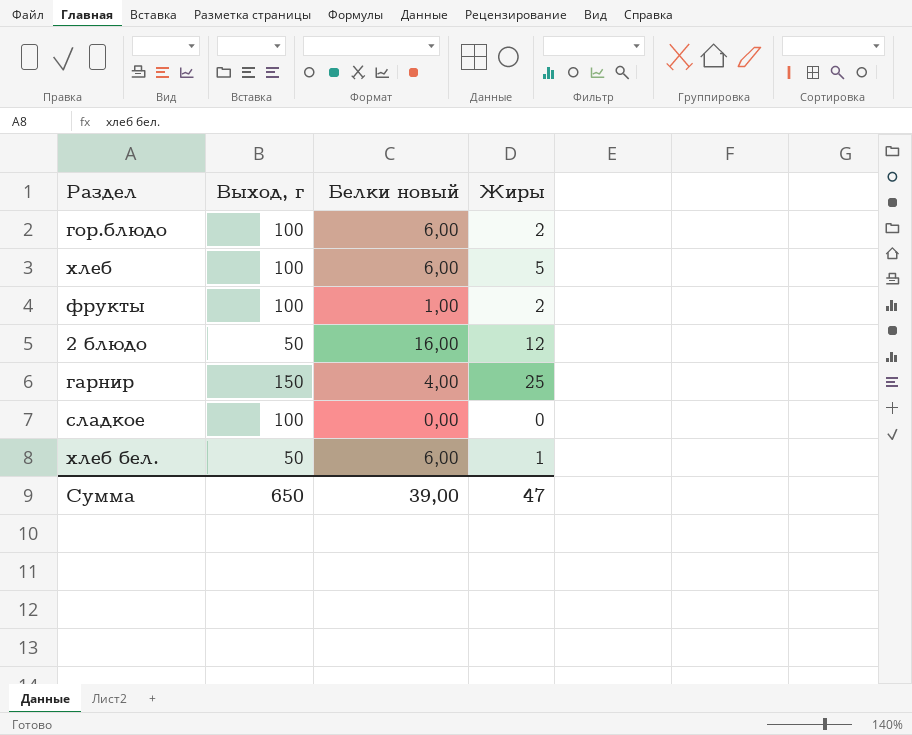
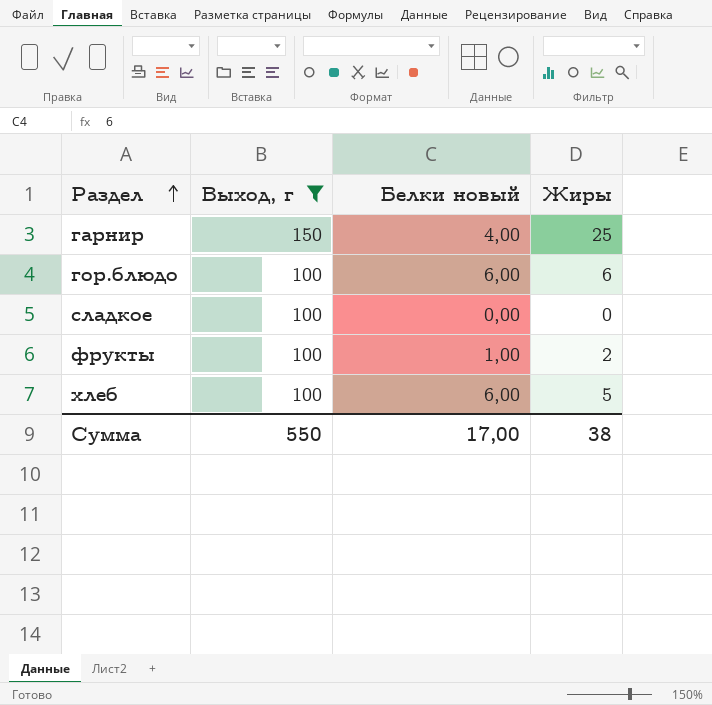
filter: none -> Выход, г != 50
row order: none -> Раздел ascending
гор.блюдо | Жиры: 2 -> 6
Сумма | Выход, г: 650 -> 550
Сумма | Белки новый: 39,00 -> 17,00
Сумма | Жиры: 47 -> 38

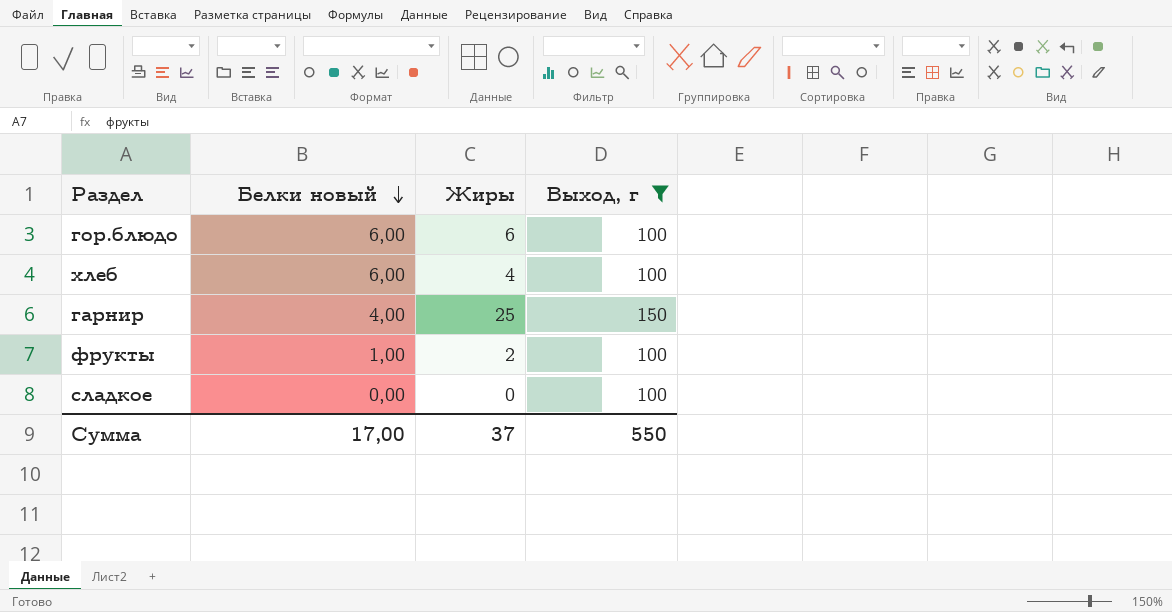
row order: Раздел ascending -> Белки новый descending
column Выход, г | position: 2 -> 4
хлеб | Жиры: 5 -> 4
Сумма | Жиры: 38 -> 37

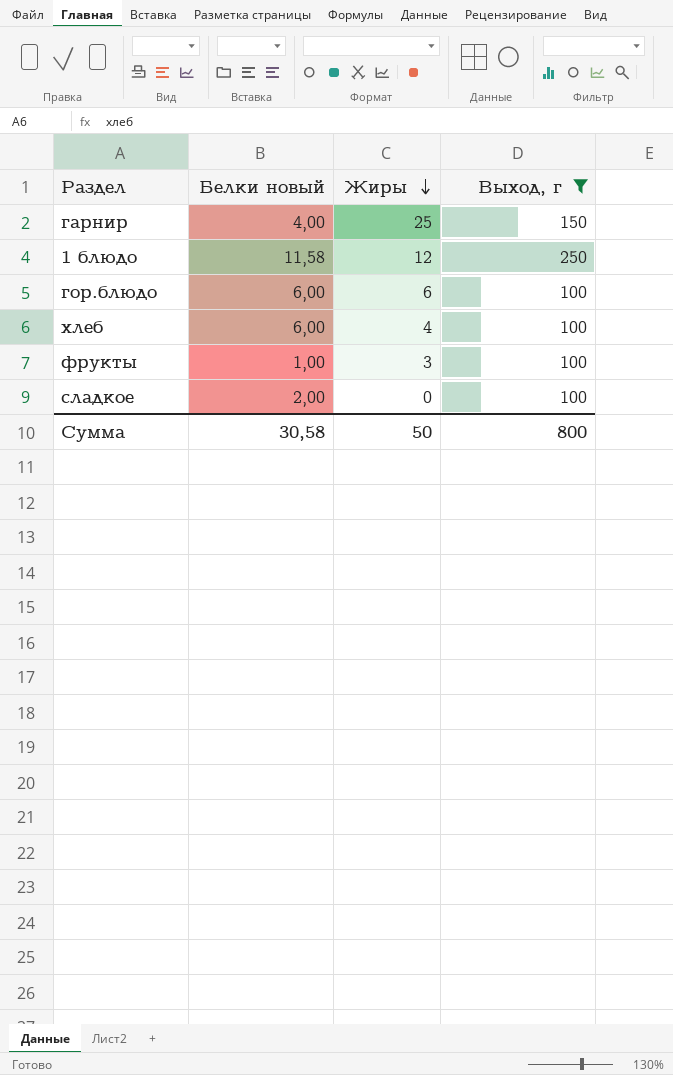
row order: Белки новый descending -> Жиры descending
row 1 блюдо: none -> 11,58 | 12 | 250
фрукты | Жиры: 2 -> 3
сладкое | Белки новый: 0,00 -> 2,00
Сумма | Белки новый: 17,00 -> 30,58
Сумма | Жиры: 37 -> 50
Сумма | Выход, г: 550 -> 800

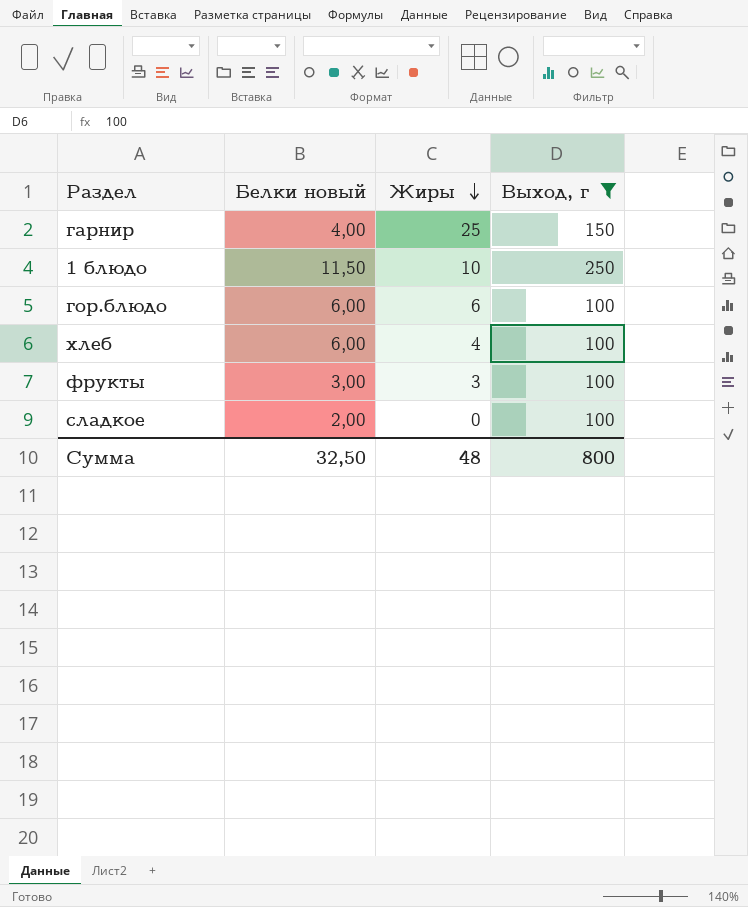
1 блюдо | Белки новый: 11,58 -> 11,50
1 блюдо | Жиры: 12 -> 10
фрукты | Белки новый: 1,00 -> 3,00
Сумма | Белки новый: 30,58 -> 32,50
Сумма | Жиры: 50 -> 48

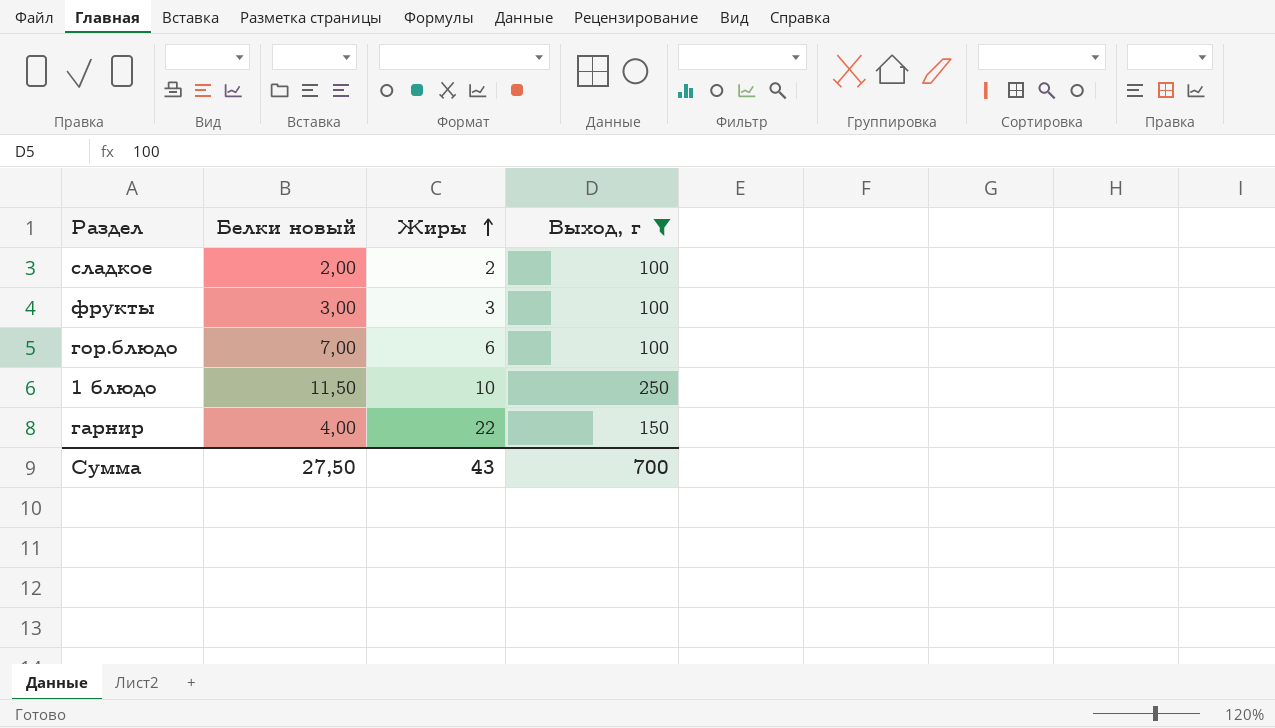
row order: Жиры descending -> Жиры ascending
row хлеб: 6,00 | 4 | 100 -> none
сладкое | Жиры: 0 -> 2
гор.блюдо | Белки новый: 6,00 -> 7,00
гарнир | Жиры: 25 -> 22
Сумма | Белки новый: 32,50 -> 27,50
Сумма | Жиры: 48 -> 43
Сумма | Выход, г: 800 -> 700

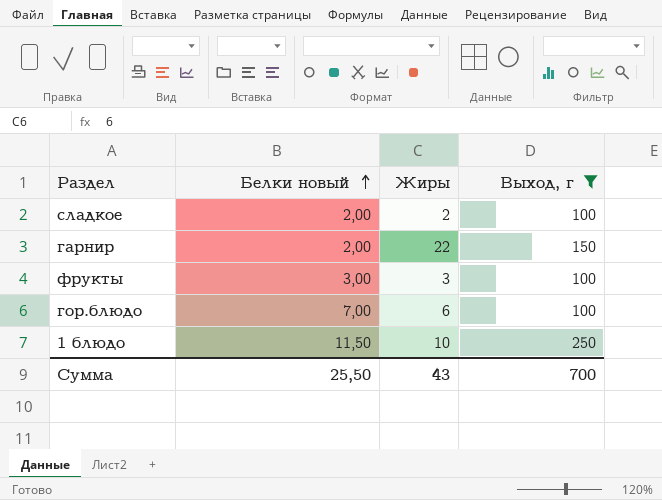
row order: Жиры ascending -> Белки новый ascending
гарнир | Белки новый: 4,00 -> 2,00
Сумма | Белки новый: 27,50 -> 25,50

